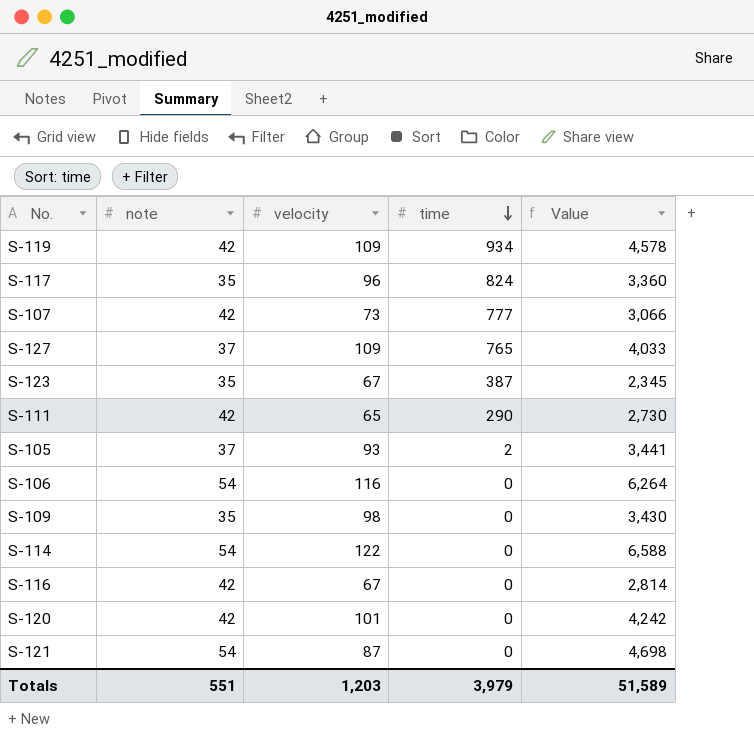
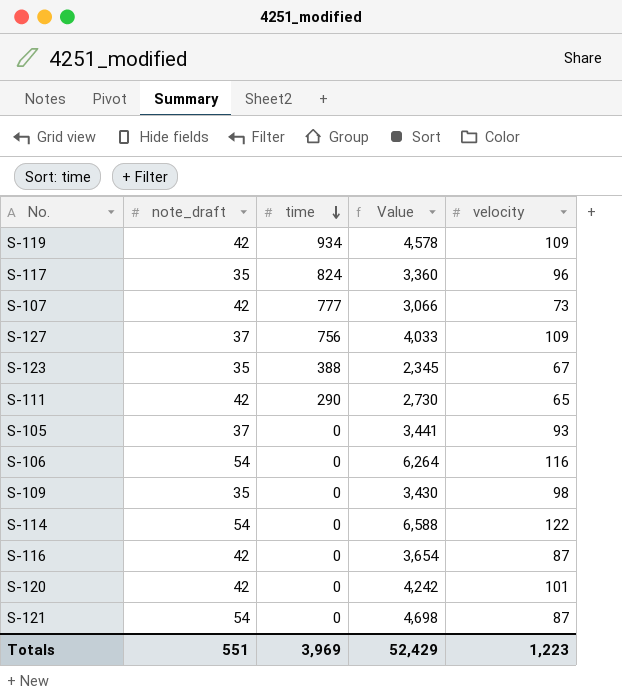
column name: note -> note_draft
column velocity | position: 3 -> 5
S-127 | time: 765 -> 756
S-123 | time: 387 -> 388
S-105 | time: 2 -> 0
S-116 | Value: 2,814 -> 3,654
S-116 | velocity: 67 -> 87
Totals | time: 3,979 -> 3,969
Totals | Value: 51,589 -> 52,429
Totals | velocity: 1,203 -> 1,223

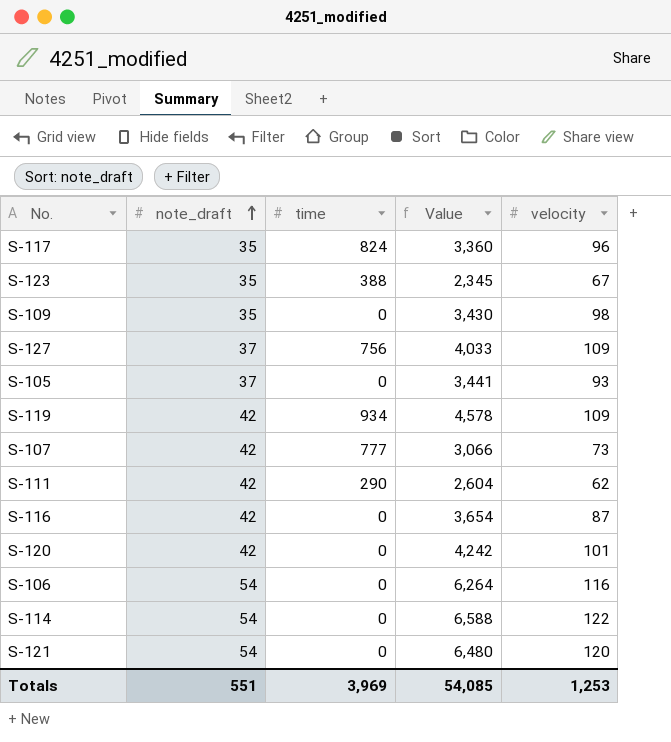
row order: time descending -> note_draft ascending
S-111 | Value: 2,730 -> 2,604
S-111 | velocity: 65 -> 62
S-121 | Value: 4,698 -> 6,480
S-121 | velocity: 87 -> 120
Totals | Value: 52,429 -> 54,085
Totals | velocity: 1,223 -> 1,253

